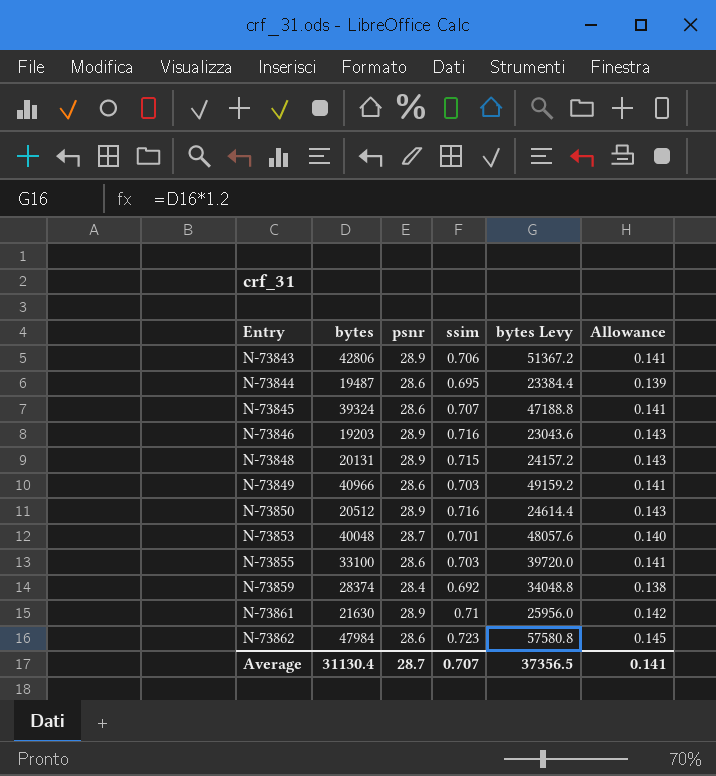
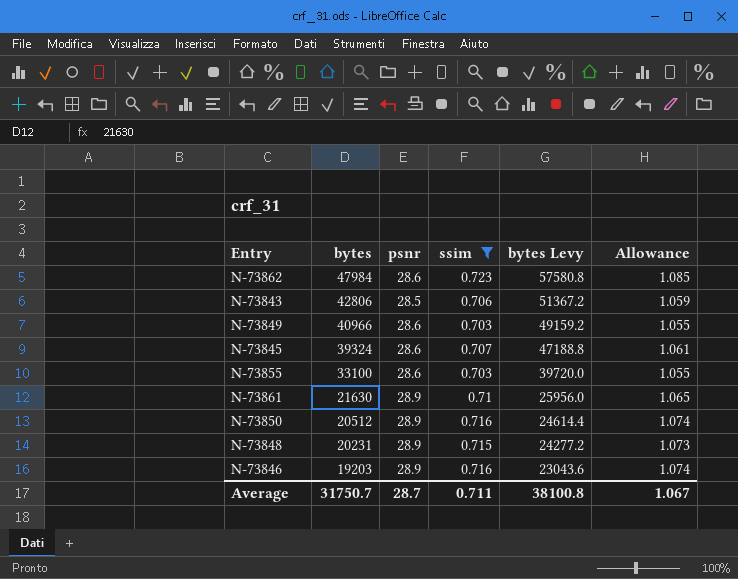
filter: none -> ssim >= 0.703
row order: Entry ascending -> bytes descending
column Allowance | formula: [ssim] * 0.2 -> [ssim] * 1.5
N-73843 | psnr: 28.9 -> 28.5
N-73848 | bytes: 20131 -> 20231
N-73848 | bytes Levy: 24157.2 -> 24277.2
Average | bytes: 31130.4 -> 31750.7
Average | ssim: 0.707 -> 0.711
Average | bytes Levy: 37356.5 -> 38100.8
Average | Allowance: 0.141 -> 1.067

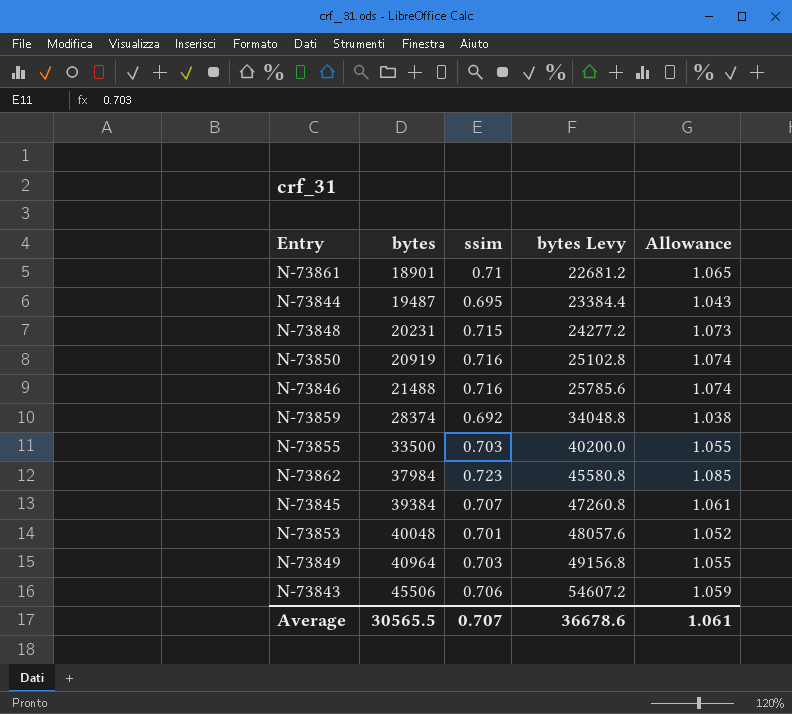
filter: ssim >= 0.703 -> none
row order: bytes descending -> bytes ascending
column psnr | position: 3 -> none
N-73861 | bytes: 21630 -> 18901
N-73861 | bytes Levy: 25956.0 -> 22681.2
N-73850 | bytes: 20512 -> 20919
N-73850 | bytes Levy: 24614.4 -> 25102.8
N-73846 | bytes: 19203 -> 21488
N-73846 | bytes Levy: 23043.6 -> 25785.6
N-73855 | bytes: 33100 -> 33500
N-73855 | bytes Levy: 39720.0 -> 40200.0
N-73862 | bytes: 47984 -> 37984
N-73862 | bytes Levy: 57580.8 -> 45580.8
N-73845 | bytes: 39324 -> 39384
N-73845 | bytes Levy: 47188.8 -> 47260.8
N-73849 | bytes: 40966 -> 40964
N-73849 | bytes Levy: 49159.2 -> 49156.8
N-73843 | bytes: 42806 -> 45506
N-73843 | bytes Levy: 51367.2 -> 54607.2
Average | bytes: 31750.7 -> 30565.5
Average | ssim: 0.711 -> 0.707
Average | bytes Levy: 38100.8 -> 36678.6
Average | Allowance: 1.067 -> 1.061

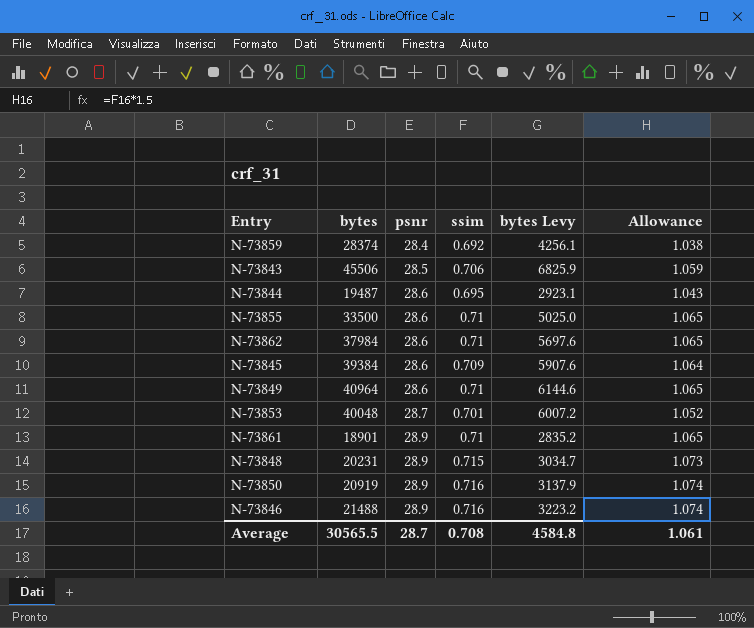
row order: bytes ascending -> psnr ascending
column psnr | position: none -> 3
column bytes Levy | formula: [bytes] * 1.2 -> [bytes] * 0.15
N-73855 | ssim: 0.703 -> 0.71
N-73855 | Allowance: 1.055 -> 1.065
N-73862 | ssim: 0.723 -> 0.71
N-73862 | Allowance: 1.085 -> 1.065
N-73845 | ssim: 0.707 -> 0.709
N-73845 | Allowance: 1.061 -> 1.064
N-73849 | ssim: 0.703 -> 0.71
N-73849 | Allowance: 1.055 -> 1.065
Average | ssim: 0.707 -> 0.708
Average | bytes Levy: 36678.6 -> 4584.8

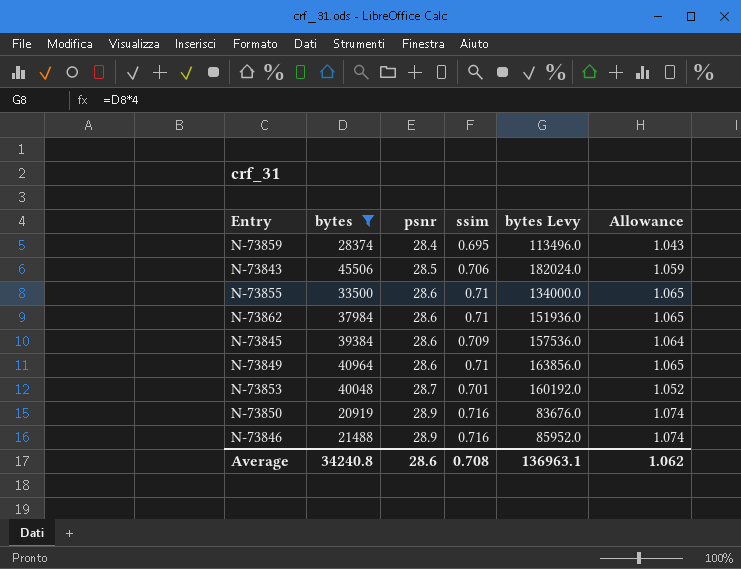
filter: none -> bytes >= 20919
column bytes Levy | formula: [bytes] * 0.15 -> [bytes] * 4
N-73859 | ssim: 0.692 -> 0.695
N-73859 | Allowance: 1.038 -> 1.043
Average | bytes: 30565.5 -> 34240.8
Average | psnr: 28.7 -> 28.6
Average | bytes Levy: 4584.8 -> 136963.1
Average | Allowance: 1.061 -> 1.062

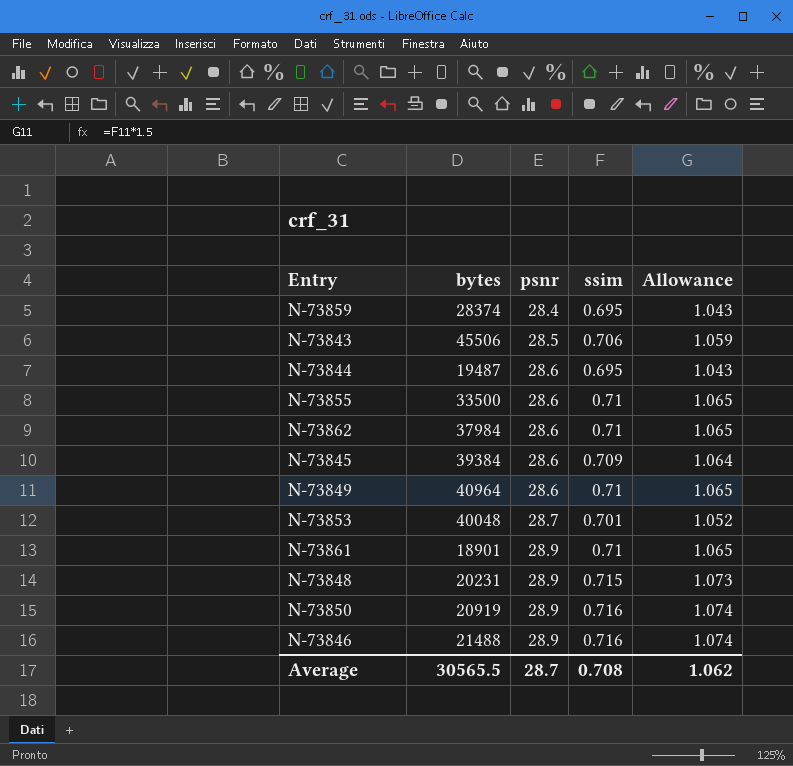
filter: bytes >= 20919 -> none
column bytes Levy | formula: [bytes] * 4 -> none
Average | bytes: 34240.8 -> 30565.5
Average | psnr: 28.6 -> 28.7

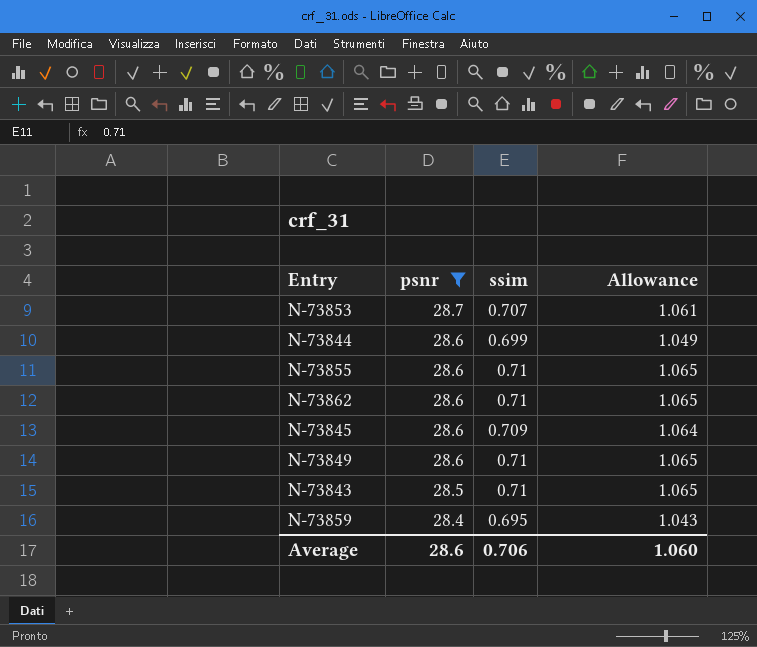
filter: none -> psnr != 28.9
row order: psnr ascending -> psnr descending
column bytes | position: 2 -> none
N-73853 | ssim: 0.701 -> 0.707
N-73853 | Allowance: 1.052 -> 1.061
N-73844 | ssim: 0.695 -> 0.699
N-73844 | Allowance: 1.043 -> 1.049
N-73843 | ssim: 0.706 -> 0.71
N-73843 | Allowance: 1.059 -> 1.065
Average | psnr: 28.7 -> 28.6
Average | ssim: 0.708 -> 0.706
Average | Allowance: 1.062 -> 1.060

